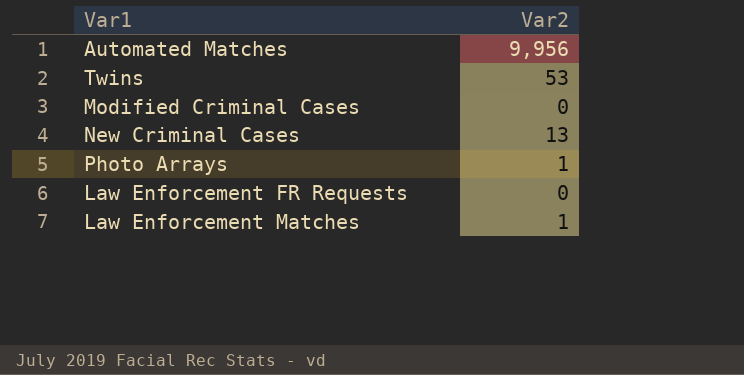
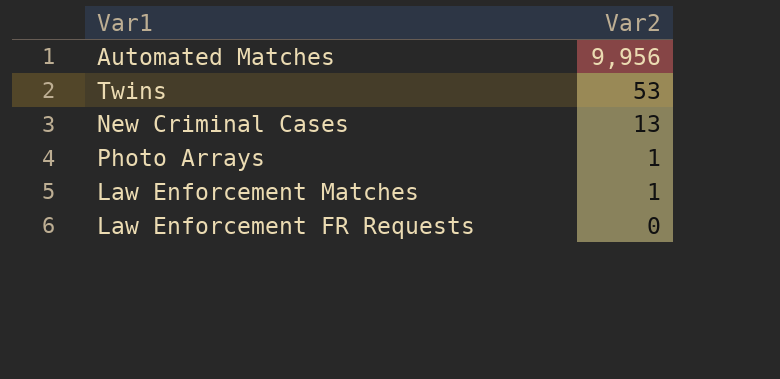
row order: none -> Var2 descending
row Modified Criminal Cases: 0 -> none

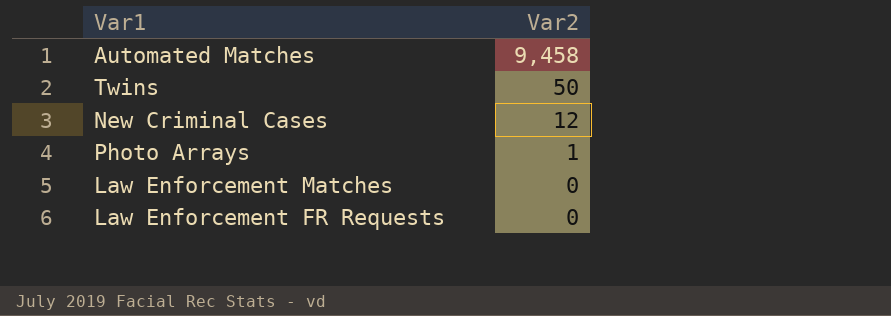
Automated Matches | Var2: 9,956 -> 9,458
Twins | Var2: 53 -> 50
New Criminal Cases | Var2: 13 -> 12
Law Enforcement Matches | Var2: 1 -> 0

